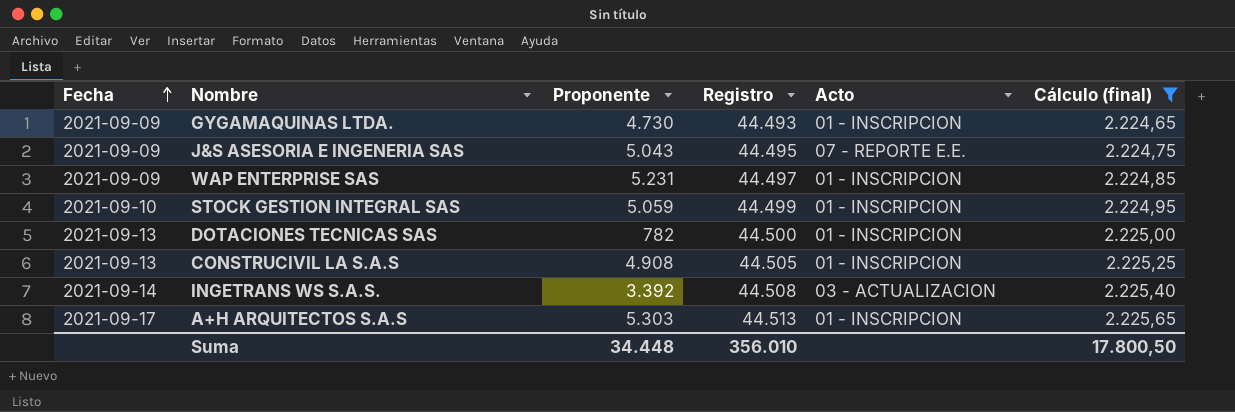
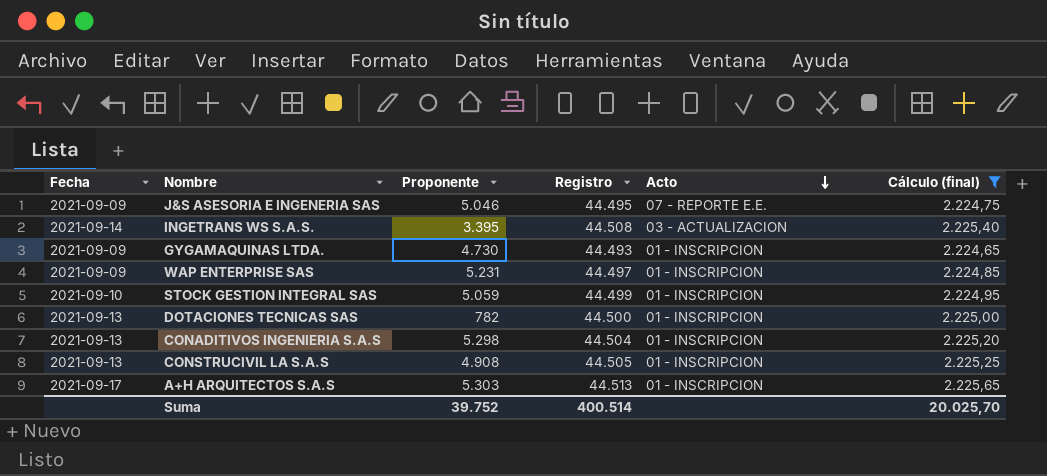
row order: Fecha ascending -> Acto descending
J&S ASESORIA E INGENERIA SAS | Proponente: 5.043 -> 5.046
INGETRANS WS S.A.S. | Proponente: 3.392 -> 3.395
row CONADITIVOS INGENIERIA S.A.S: none -> 2021-09-13 | 5.298 | 44.504 | 01 - INSCRIPCION | 2.225,20
Suma | Proponente: 34.448 -> 39.752
Suma | Registro: 356.010 -> 400.514
Suma | Cálculo (final): 17.800,50 -> 20.025,70

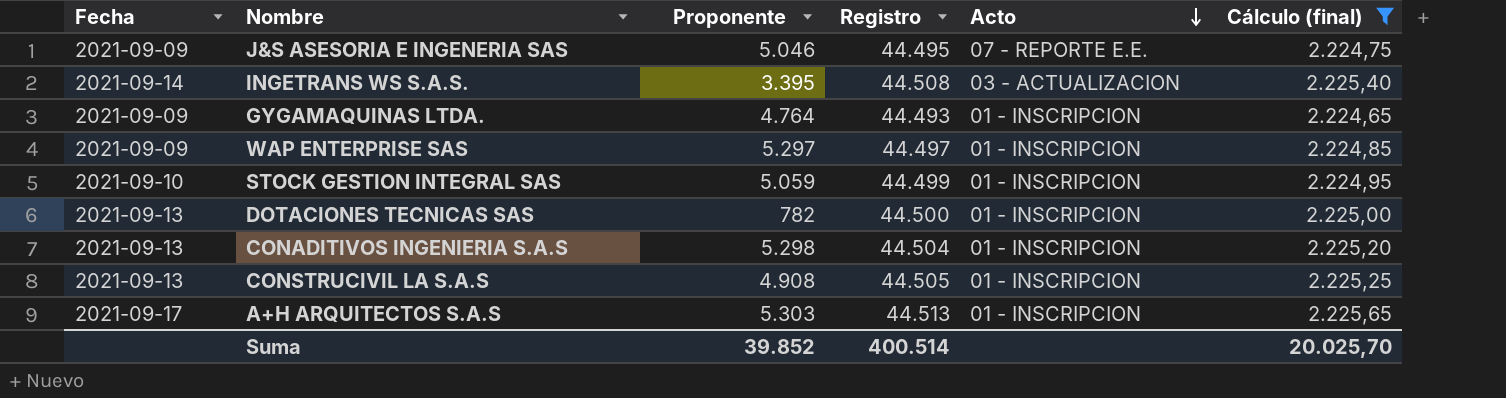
GYGAMAQUINAS LTDA. | Proponente: 4.730 -> 4.764
WAP ENTERPRISE SAS | Proponente: 5.231 -> 5.297
Suma | Proponente: 39.752 -> 39.852

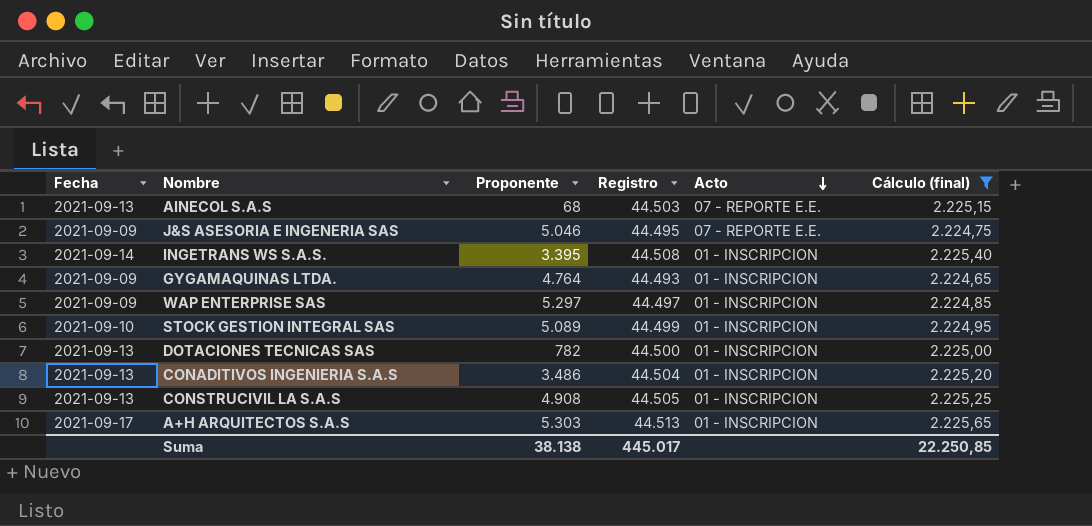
row AINECOL S.A.S: none -> 2021-09-13 | 68 | 44.503 | 07 - REPORTE E.E. | 2.225,15
INGETRANS WS S.A.S. | Acto: 03 - ACTUALIZACION -> 01 - INSCRIPCION
STOCK GESTION INTEGRAL SAS | Proponente: 5.059 -> 5.089
CONADITIVOS INGENIERIA S.A.S | Proponente: 5.298 -> 3.486
Suma | Proponente: 39.852 -> 38.138
Suma | Registro: 400.514 -> 445.017
Suma | Cálculo (final): 20.025,70 -> 22.250,85

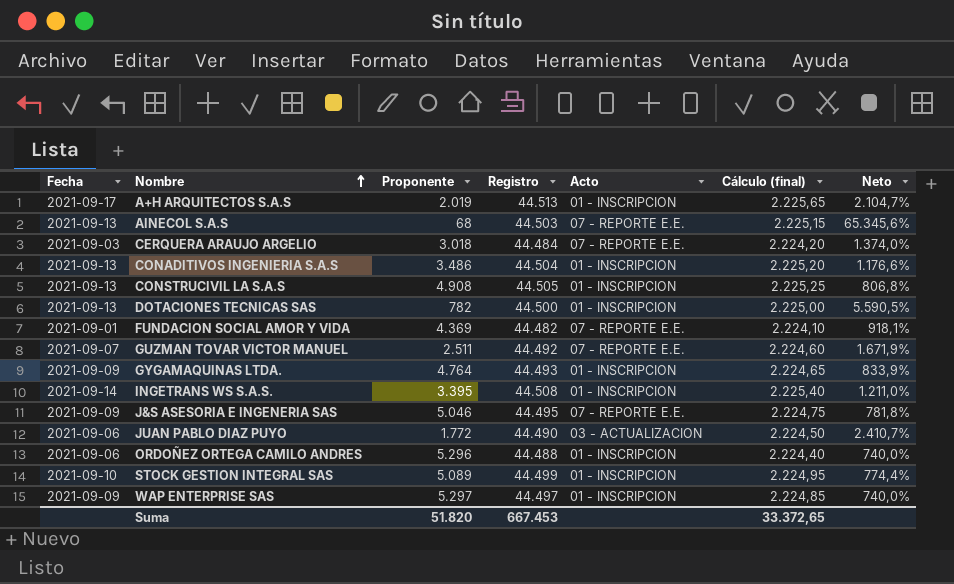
filter: Cálculo (final) >= 2.224,65 -> none
row order: Acto descending -> Nombre ascending
column Neto | formula: none -> ([Registro] - [Proponente]) / [Proponente]
A+H ARQUITECTOS S.A.S | Proponente: 5.303 -> 2.019
Suma | Proponente: 38.138 -> 51.820
Suma | Registro: 445.017 -> 667.453
Suma | Cálculo (final): 22.250,85 -> 33.372,65

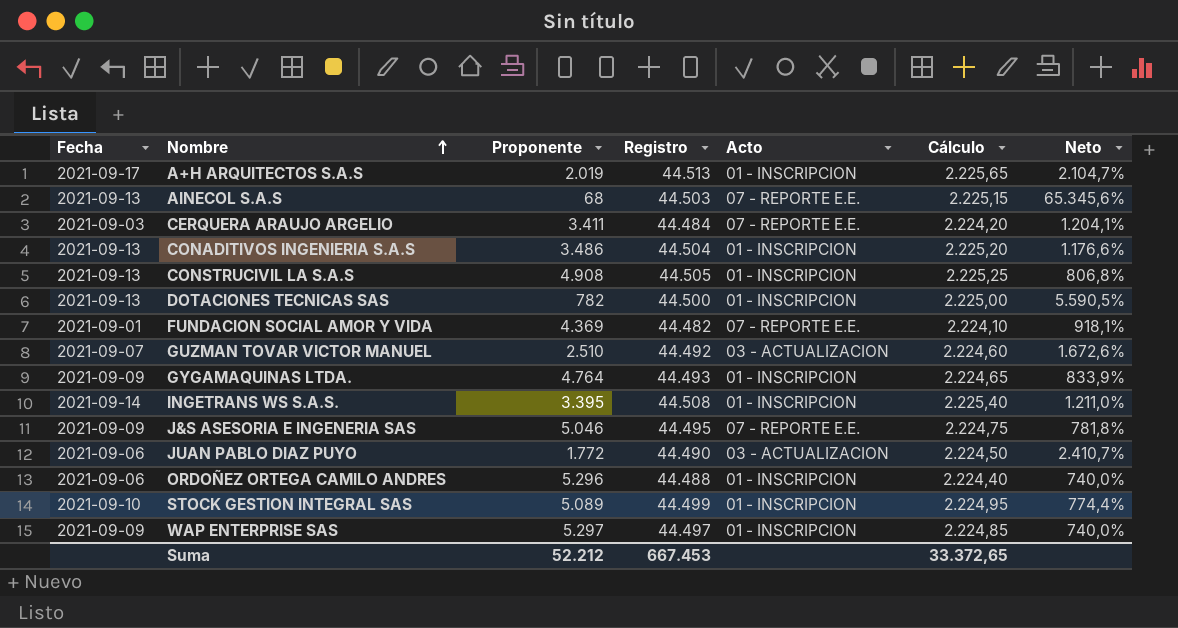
column name: Cálculo (final) -> Cálculo
CERQUERA ARAUJO ARGELIO | Proponente: 3.018 -> 3.411
CERQUERA ARAUJO ARGELIO | Neto: 1.374,0% -> 1.204,1%
GUZMAN TOVAR VICTOR MANUEL | Proponente: 2.511 -> 2.510
GUZMAN TOVAR VICTOR MANUEL | Acto: 07 - REPORTE E.E. -> 03 - ACTUALIZACION
GUZMAN TOVAR VICTOR MANUEL | Neto: 1.671,9% -> 1.672,6%
Suma | Proponente: 51.820 -> 52.212

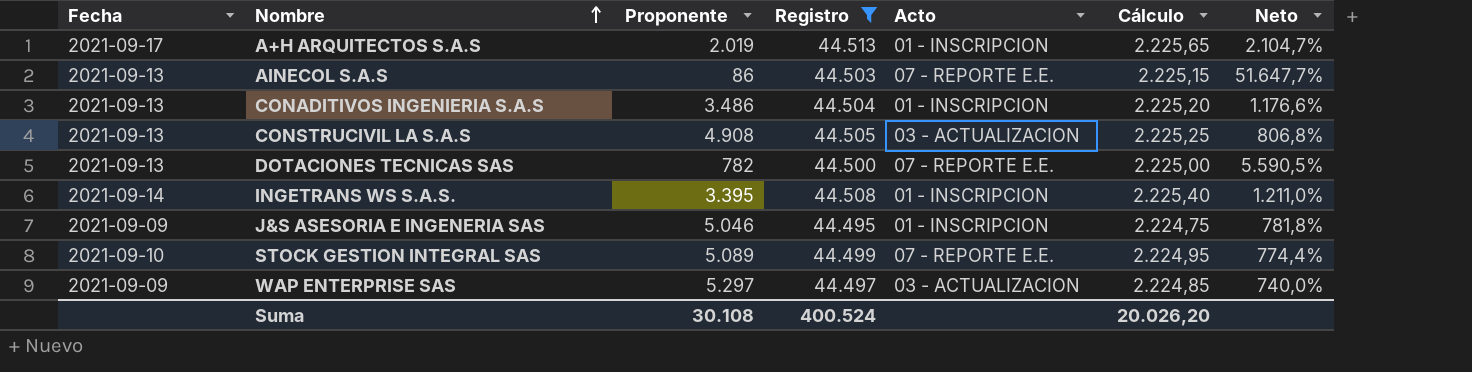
filter: none -> Registro >= 44.495
AINECOL S.A.S | Proponente: 68 -> 86
AINECOL S.A.S | Neto: 65.345,6% -> 51.647,7%
CONSTRUCIVIL LA S.A.S | Acto: 01 - INSCRIPCION -> 03 - ACTUALIZACION
DOTACIONES TECNICAS SAS | Acto: 01 - INSCRIPCION -> 07 - REPORTE E.E.
J&S ASESORIA E INGENERIA SAS | Acto: 07 - REPORTE E.E. -> 01 - INSCRIPCION
STOCK GESTION INTEGRAL SAS | Acto: 01 - INSCRIPCION -> 07 - REPORTE E.E.
WAP ENTERPRISE SAS | Acto: 01 - INSCRIPCION -> 03 - ACTUALIZACION
Suma | Proponente: 52.212 -> 30.108
Suma | Registro: 667.453 -> 400.524
Suma | Cálculo: 33.372,65 -> 20.026,20

